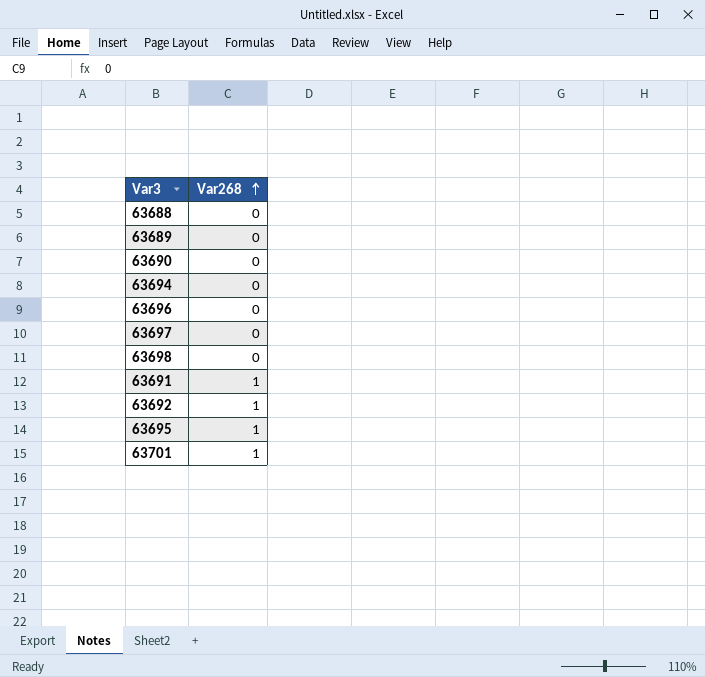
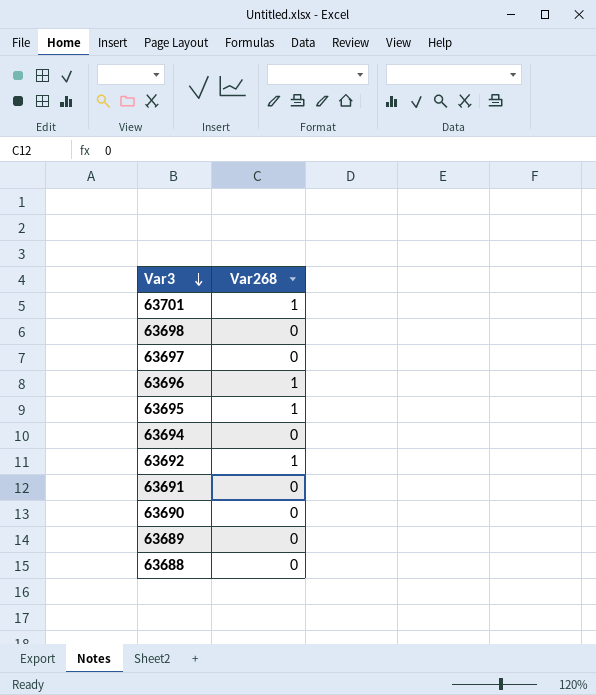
row order: Var268 ascending -> Var3 descending
63696 | Var268: 0 -> 1
63691 | Var268: 1 -> 0

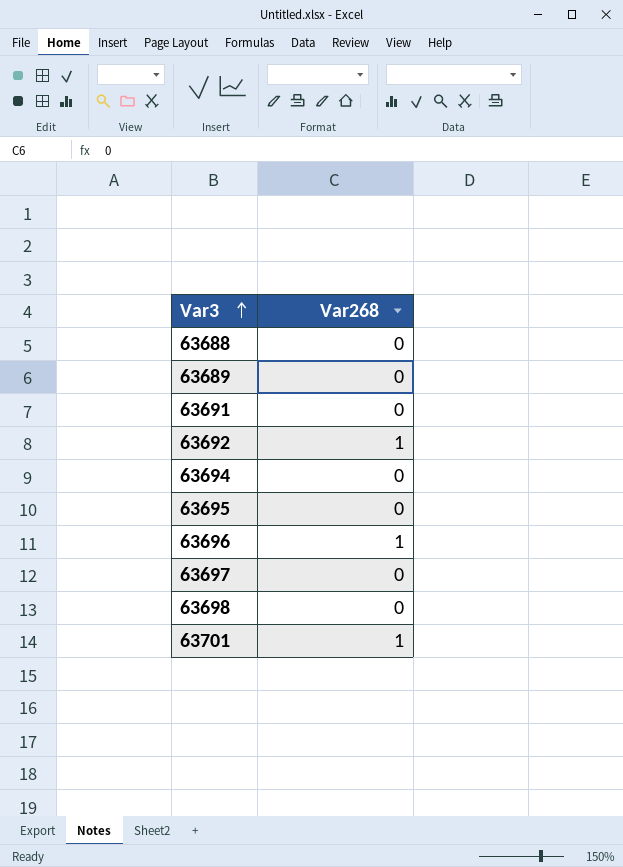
row order: Var3 descending -> Var3 ascending
row 63690: 0 -> none
63695 | Var268: 1 -> 0

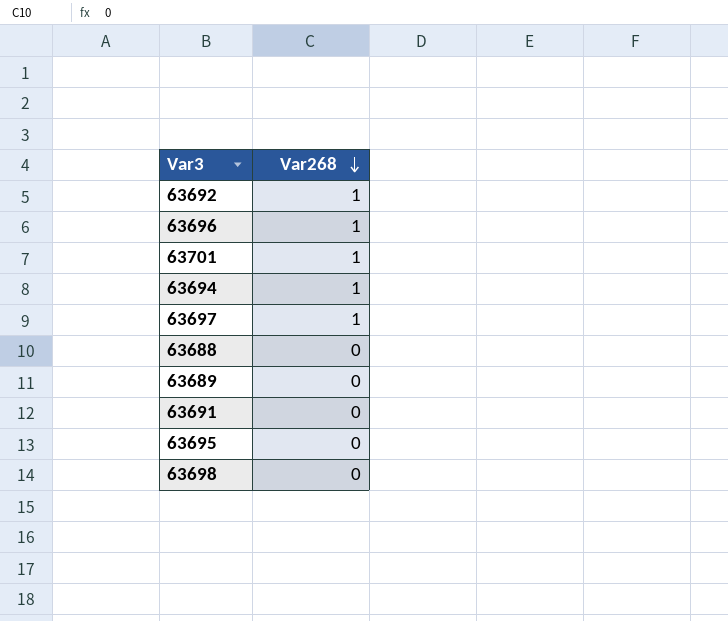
row order: Var3 ascending -> Var268 descending
63694 | Var268: 0 -> 1
63697 | Var268: 0 -> 1

